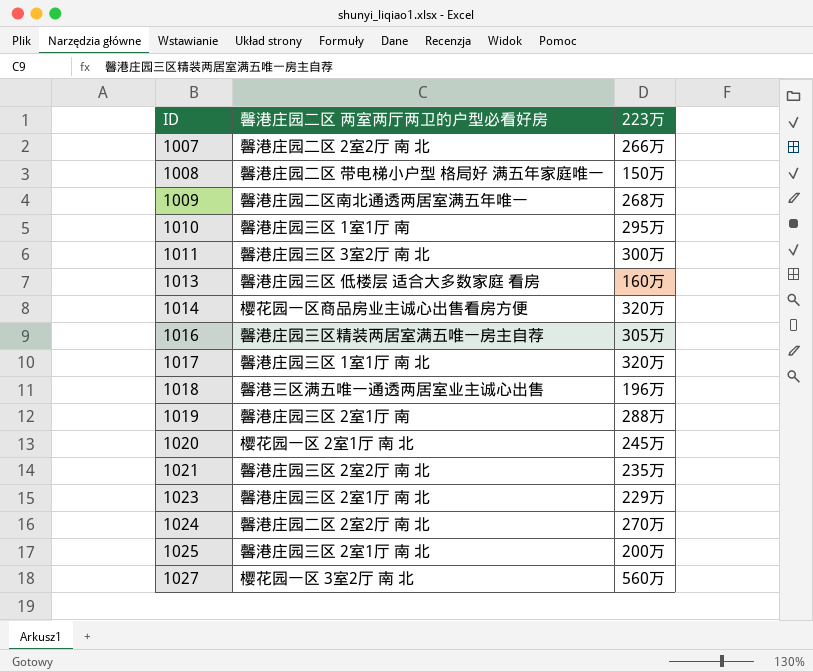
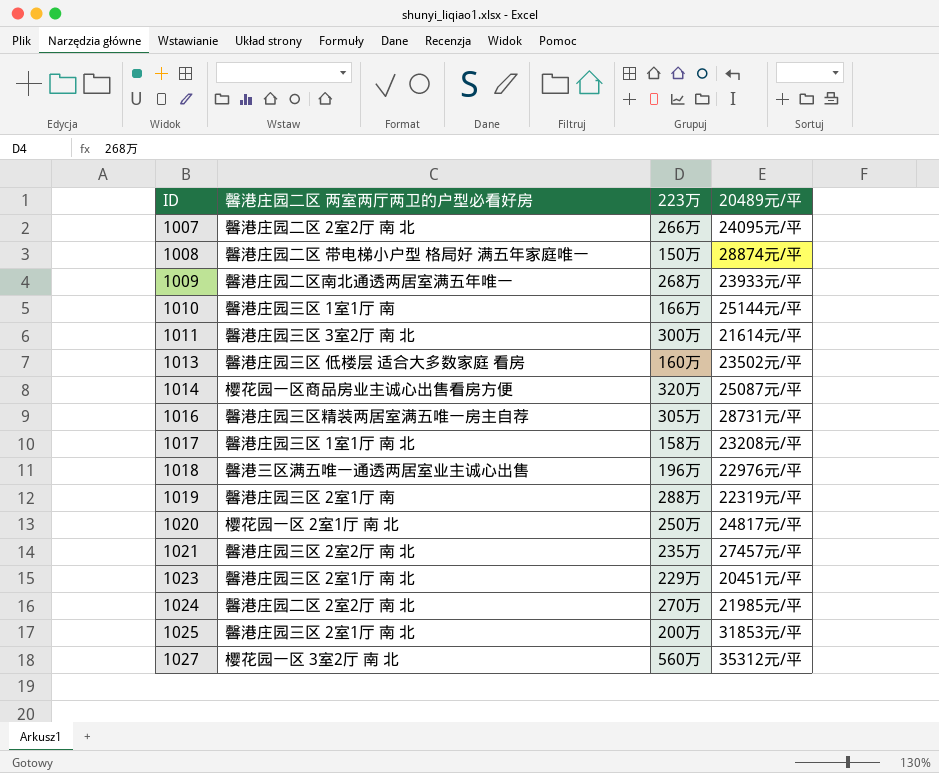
column 20489元/平 | position: none -> 4
1010 | 223万: 295万 -> 166万
1017 | 223万: 320万 -> 158万
1020 | 223万: 245万 -> 250万

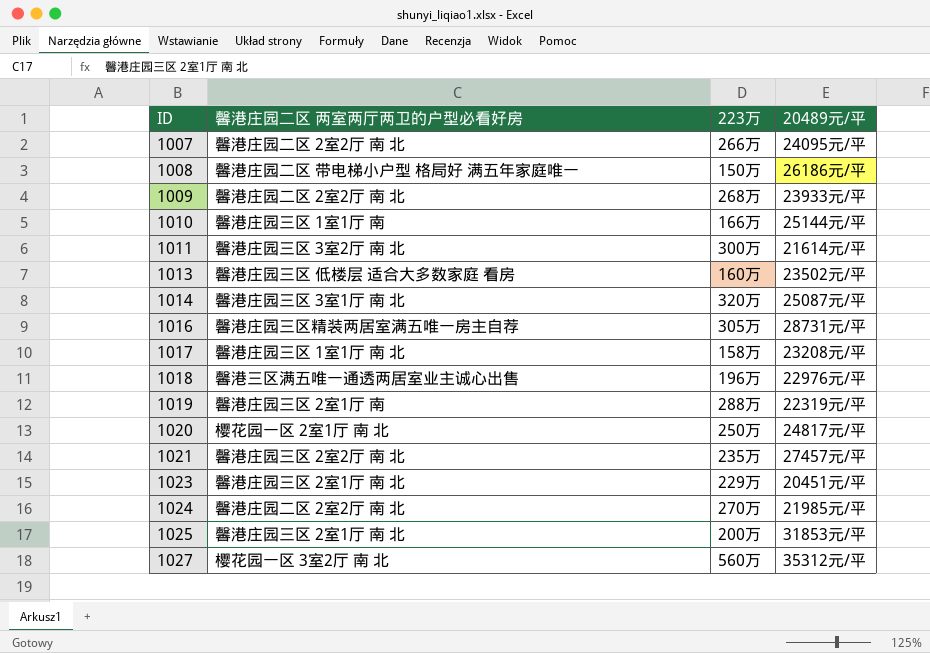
1008 | 20489元/平: 28874元/平 -> 26186元/平
1009 | 馨港庄园二区 两室两厅两卫的户型必看好房: 馨港庄园二区南北通透两居室满五年唯一 -> 馨港庄园二区 2室2厅 南 北
1014 | 馨港庄园二区 两室两厅两卫的户型必看好房: 樱花园一区商品房业主诚心出售看房方便 -> 馨港庄园三区 3室1厅 南 北

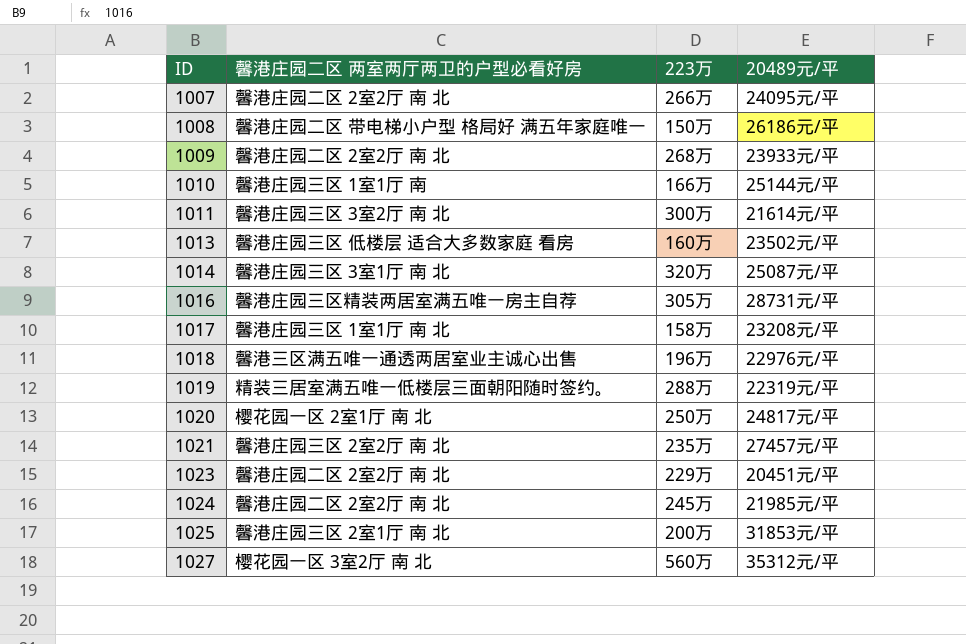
1019 | 馨港庄园二区 两室两厅两卫的户型必看好房: 馨港庄园三区 2室1厅 南 -> 精装三居室满五唯一低楼层三面朝阳随时签约。
1023 | 馨港庄园二区 两室两厅两卫的户型必看好房: 馨港庄园三区 2室1厅 南 北 -> 馨港庄园二区 2室2厅 南 北
1024 | 223万: 270万 -> 245万

